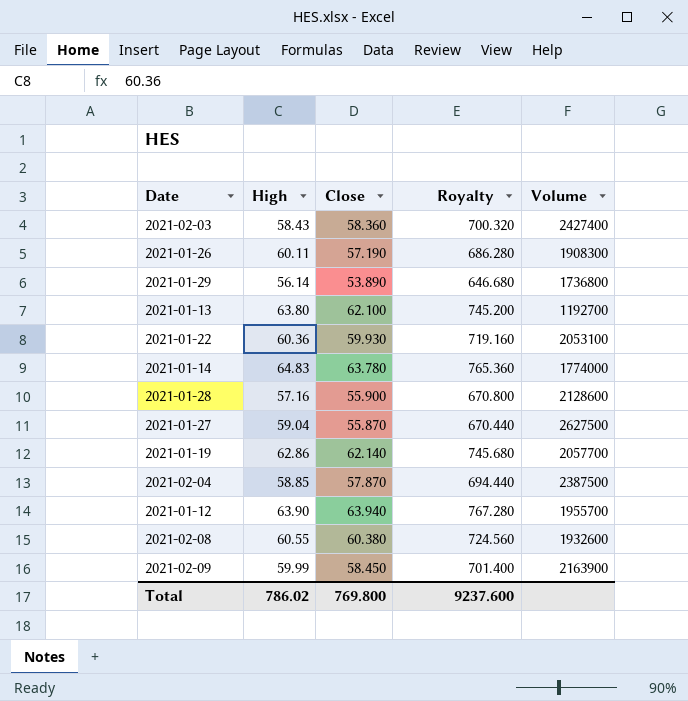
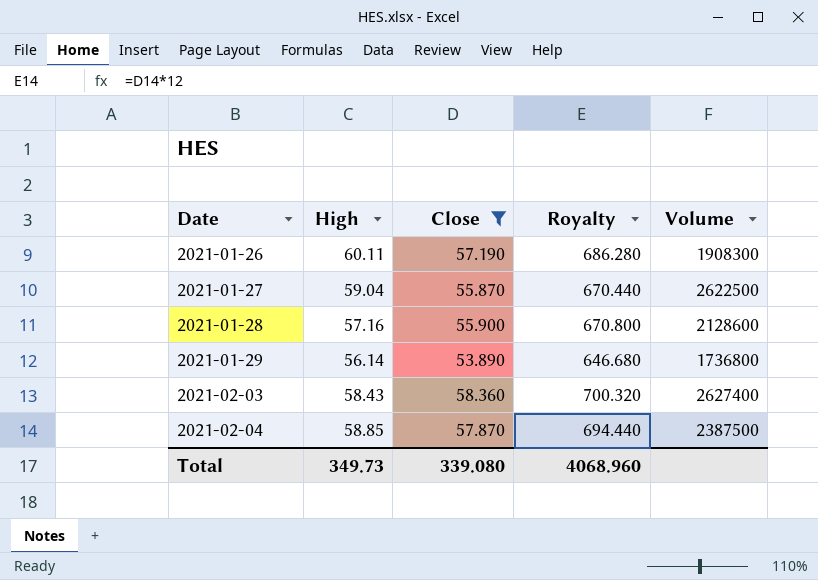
filter: none -> Close <= 58.360
row order: none -> Date ascending
2021-01-27 | Volume: 2627500 -> 2622500
2021-02-03 | Volume: 2427400 -> 2627400
Total | High: 786.02 -> 349.73
Total | Close: 769.800 -> 339.080
Total | Royalty: 9237.600 -> 4068.960

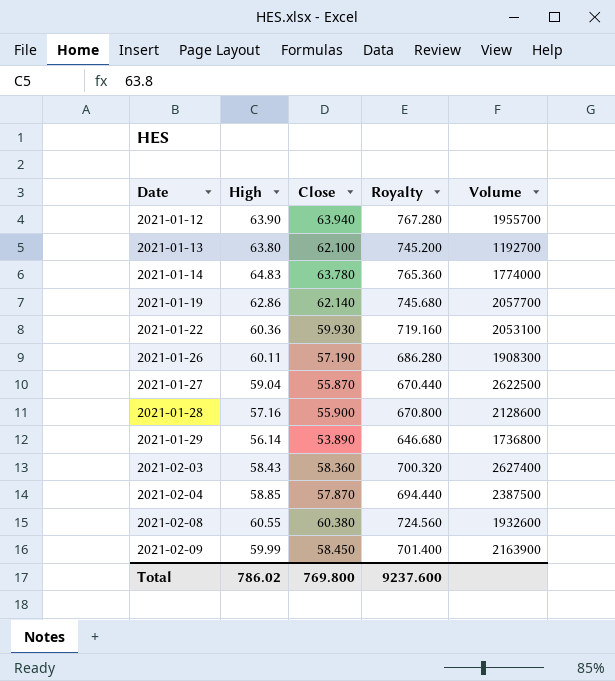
filter: Close <= 58.360 -> none
Total | High: 349.73 -> 786.02
Total | Close: 339.080 -> 769.800
Total | Royalty: 4068.960 -> 9237.600

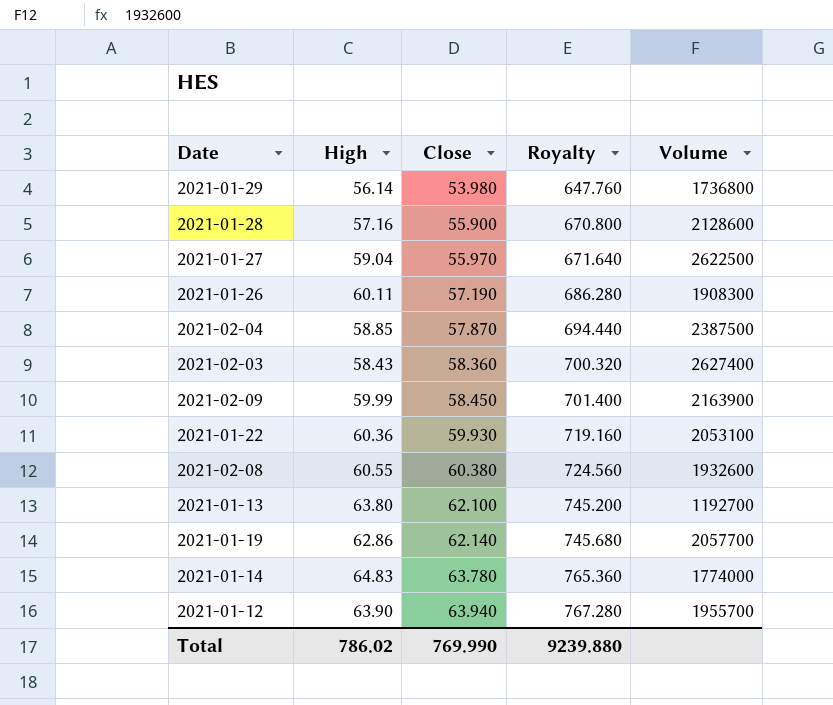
row order: Date ascending -> Close ascending
2021-01-29 | Close: 53.890 -> 53.980
2021-01-29 | Royalty: 646.680 -> 647.760
2021-01-27 | Close: 55.870 -> 55.970
2021-01-27 | Royalty: 670.440 -> 671.640
Total | Close: 769.800 -> 769.990
Total | Royalty: 9237.600 -> 9239.880

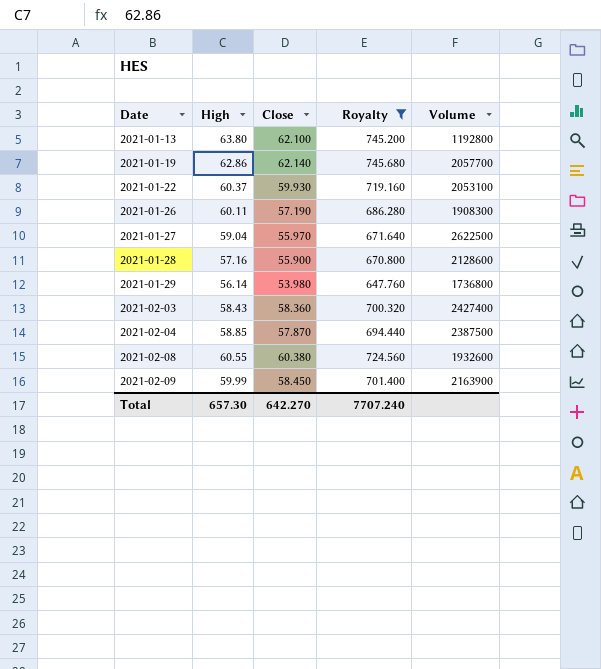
filter: none -> Royalty <= 745.680
row order: Close ascending -> Date ascending
2021-01-13 | Volume: 1192700 -> 1192800
2021-01-22 | High: 60.36 -> 60.37
2021-02-03 | Volume: 2627400 -> 2427400
Total | High: 786.02 -> 657.30
Total | Close: 769.990 -> 642.270
Total | Royalty: 9239.880 -> 7707.240

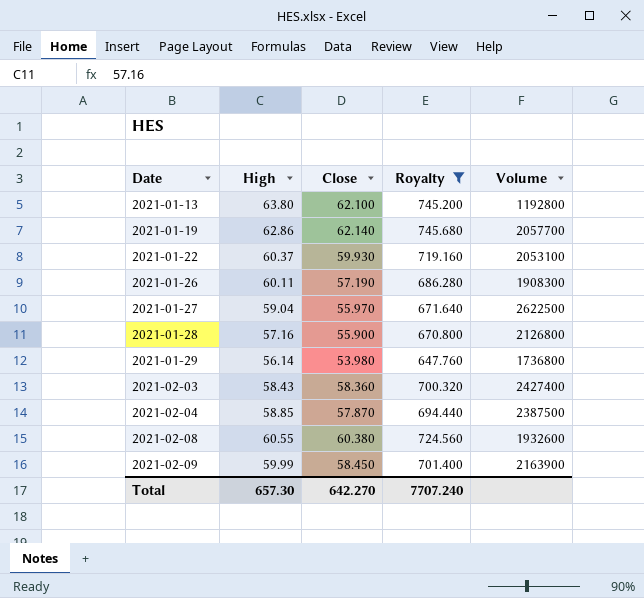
2021-01-28 | Volume: 2128600 -> 2126800

